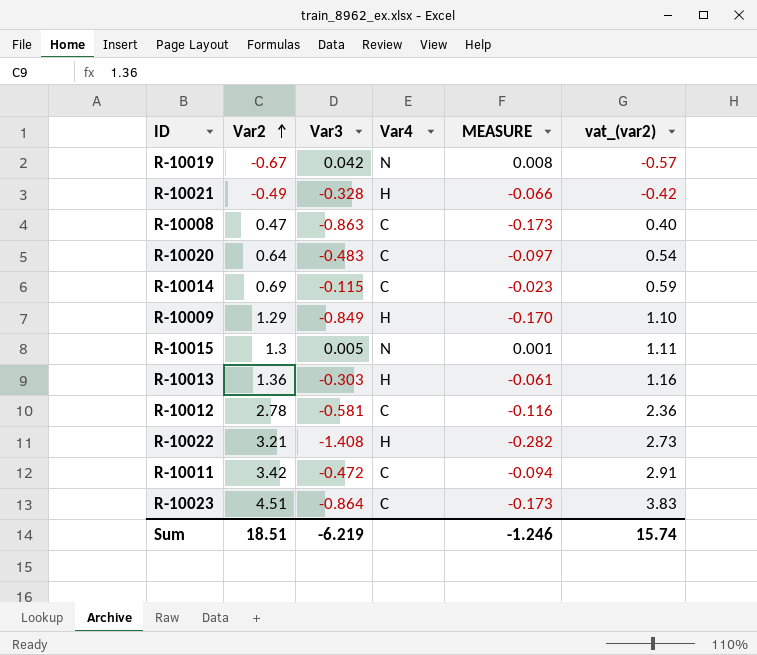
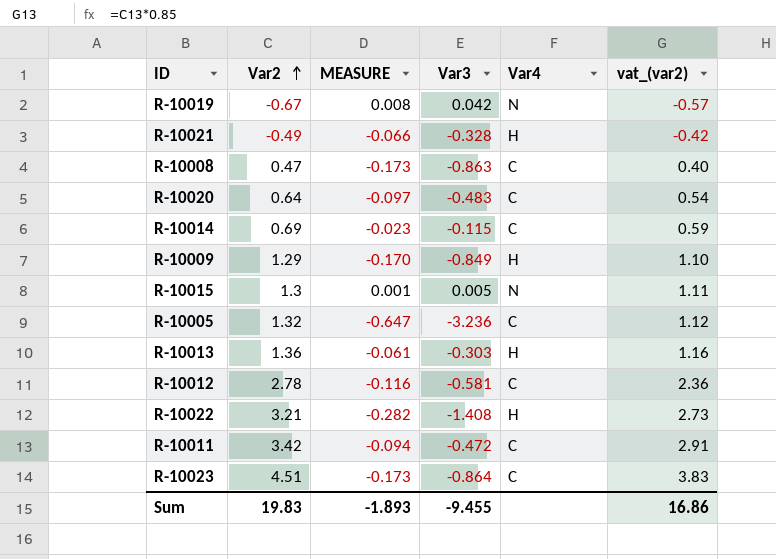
column MEASURE | position: 5 -> 3
row R-10005: none -> 1.32 | -0.647 | -3.236 | C | 1.12
Sum | Var2: 18.51 -> 19.83
Sum | MEASURE: -1.246 -> -1.893
Sum | Var3: -6.219 -> -9.455
Sum | vat_(var2): 15.74 -> 16.86

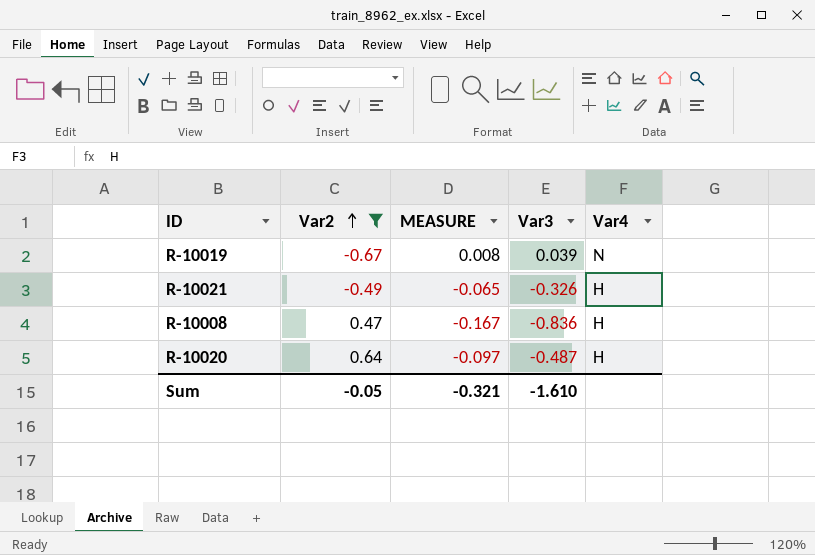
filter: none -> Var2 <= 0.64
column vat_(var2) | formula: [Var2] * 0.85 -> none
R-10019 | Var3: 0.042 -> 0.039
R-10021 | MEASURE: -0.066 -> -0.065
R-10021 | Var3: -0.328 -> -0.326
R-10008 | MEASURE: -0.173 -> -0.167
R-10008 | Var3: -0.863 -> -0.836
R-10008 | Var4: C -> H
R-10020 | Var3: -0.483 -> -0.487
R-10020 | Var4: C -> H
Sum | Var2: 19.83 -> -0.05
Sum | MEASURE: -1.893 -> -0.321
Sum | Var3: -9.455 -> -1.610

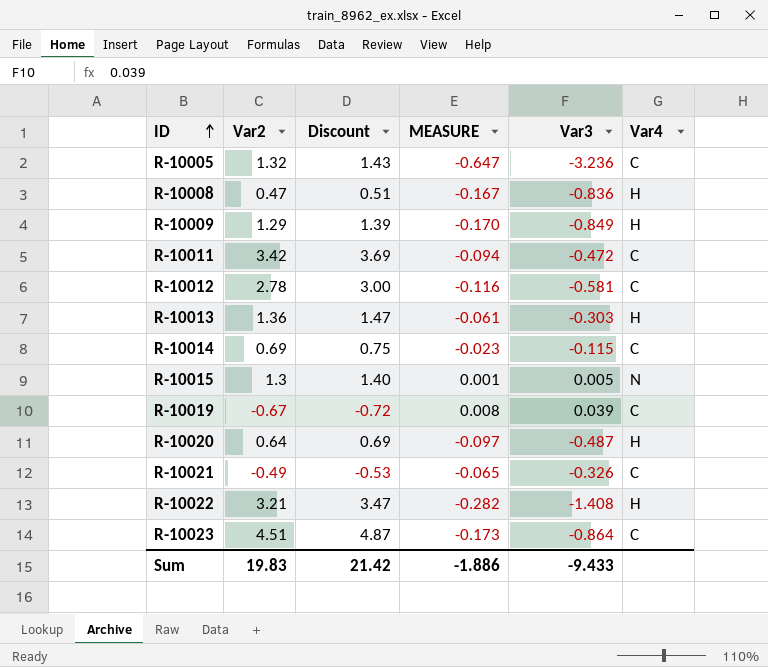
filter: Var2 <= 0.64 -> none
row order: Var2 ascending -> ID ascending
column Discount | formula: none -> [Var2] * 1.08
R-10019 | Var4: N -> C
R-10021 | Var4: H -> C
Sum | Var2: -0.05 -> 19.83
Sum | MEASURE: -0.321 -> -1.886
Sum | Var3: -1.610 -> -9.433

